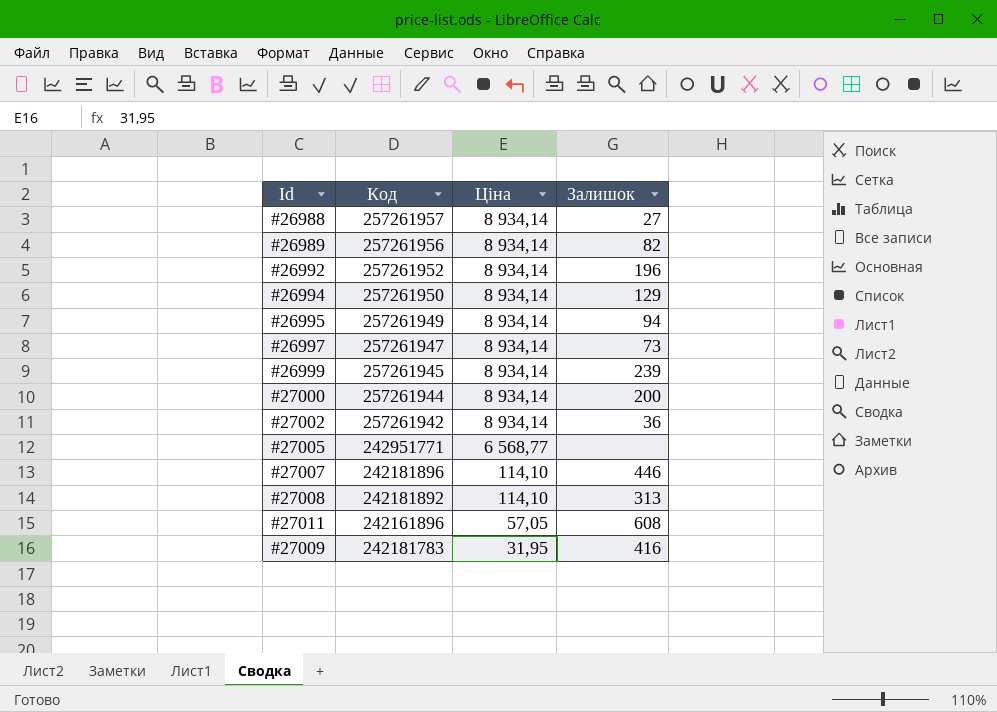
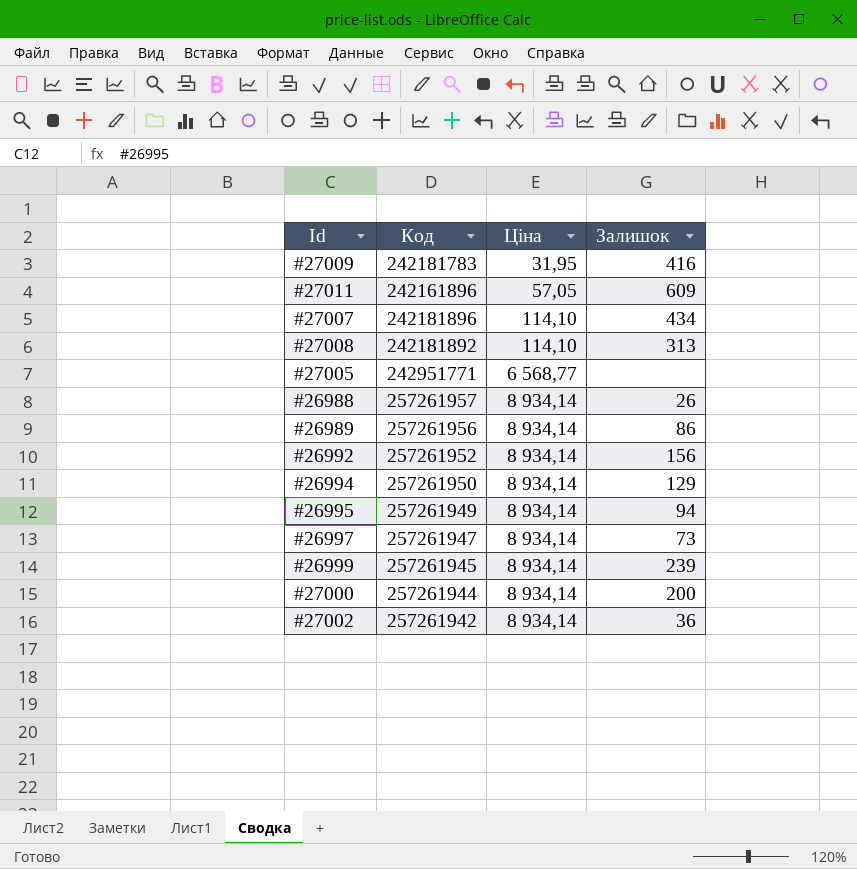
row order: Ціна descending -> Ціна ascending
#27011 | Залишок: 608 -> 609
#27007 | Залишок: 446 -> 434
#26988 | Залишок: 27 -> 26
#26989 | Залишок: 82 -> 86
#26992 | Залишок: 196 -> 156

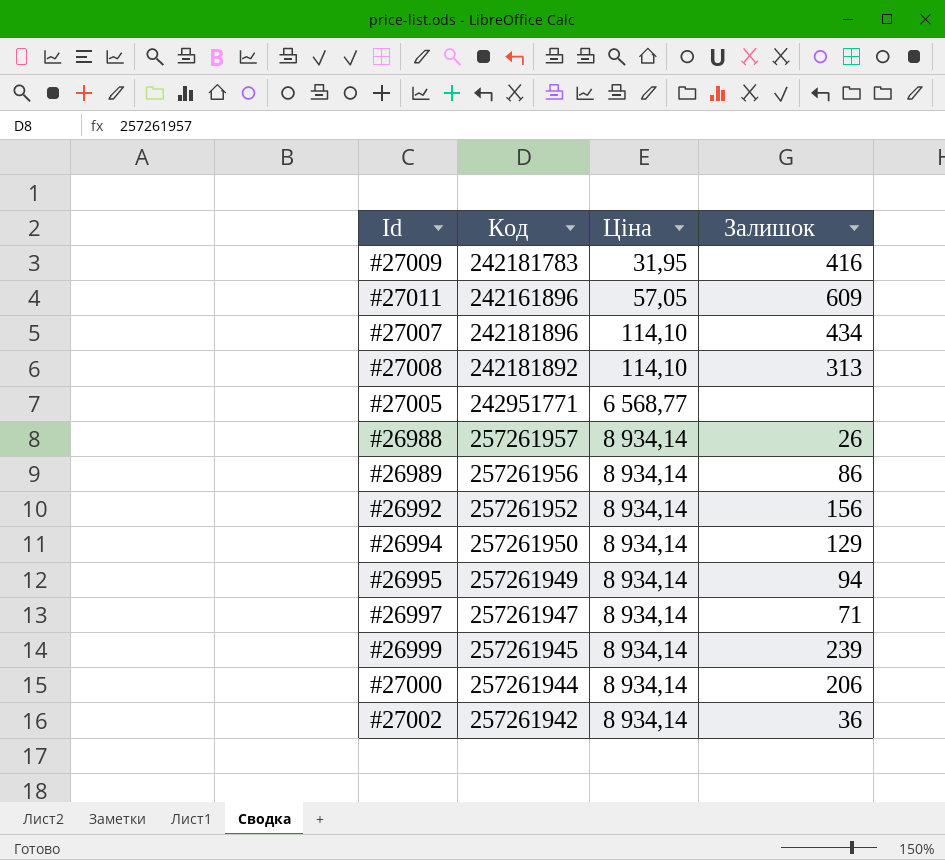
#26997 | Залишок: 73 -> 71
#27000 | Залишок: 200 -> 206

